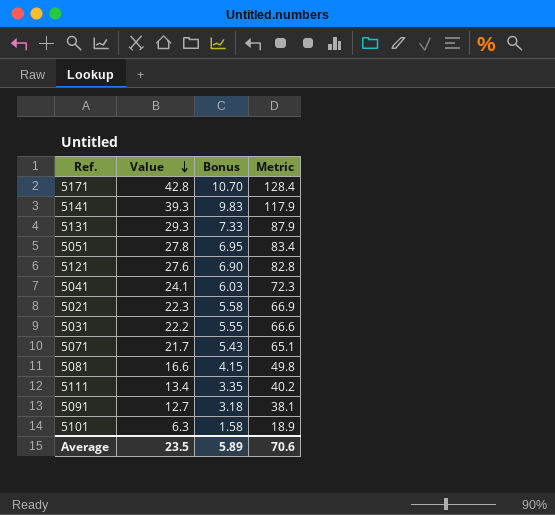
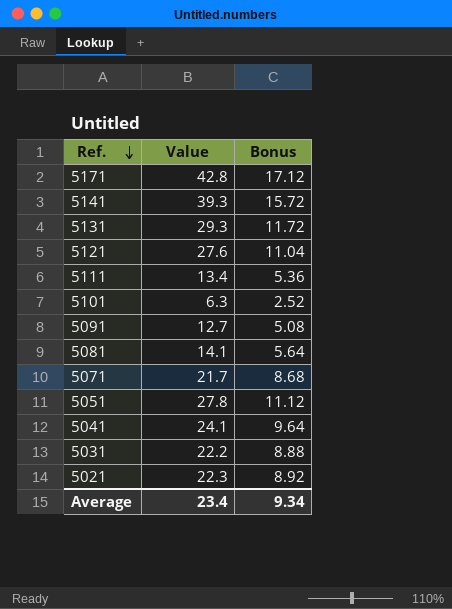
row order: Value descending -> Ref. descending
column Metric | formula: [Value] * 3 -> none
column Bonus | formula: [Value] * 0.25 -> [Value] * 0.4
5081 | Value: 16.6 -> 14.1
Average | Value: 23.5 -> 23.4
Average | Bonus: 5.89 -> 9.34

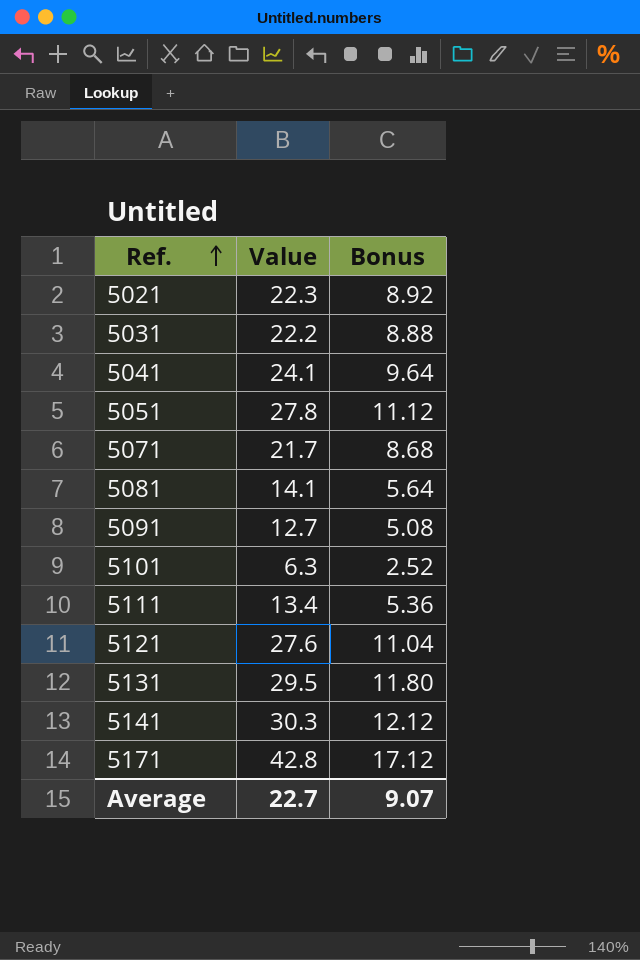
row order: Ref. descending -> Ref. ascending
5131 | Value: 29.3 -> 29.5
5131 | Bonus: 11.72 -> 11.80
5141 | Value: 39.3 -> 30.3
5141 | Bonus: 15.72 -> 12.12
Average | Value: 23.4 -> 22.7
Average | Bonus: 9.34 -> 9.07

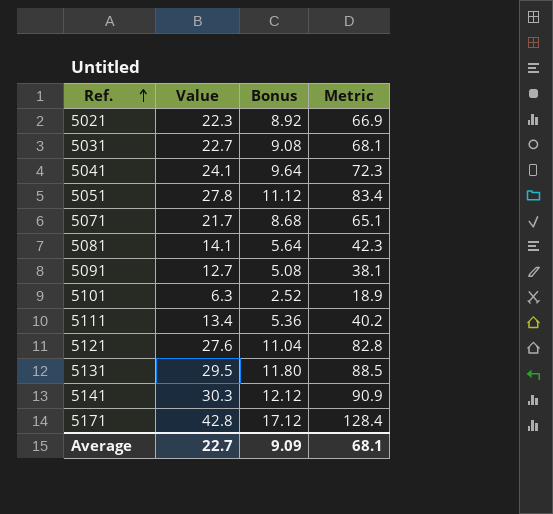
column Metric | formula: none -> [Value] * 3
5031 | Value: 22.2 -> 22.7
5031 | Bonus: 8.88 -> 9.08
Average | Bonus: 9.07 -> 9.09

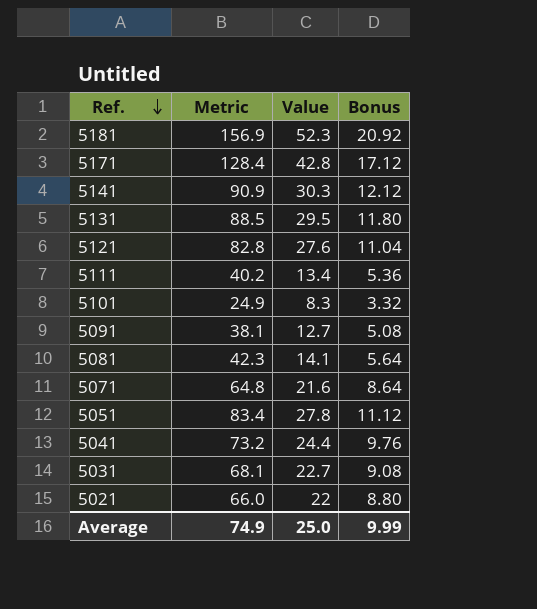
row order: Ref. ascending -> Ref. descending
column Metric | position: 4 -> 2
row 5181: none -> 156.9 | 52.3 | 20.92
5101 | Metric: 18.9 -> 24.9
5101 | Value: 6.3 -> 8.3
5101 | Bonus: 2.52 -> 3.32
5071 | Metric: 65.1 -> 64.8
5071 | Value: 21.7 -> 21.6
5071 | Bonus: 8.68 -> 8.64
5041 | Metric: 72.3 -> 73.2
5041 | Value: 24.1 -> 24.4
5041 | Bonus: 9.64 -> 9.76
5021 | Metric: 66.9 -> 66.0
5021 | Value: 22.3 -> 22
5021 | Bonus: 8.92 -> 8.80
Average | Metric: 68.1 -> 74.9
Average | Value: 22.7 -> 25.0
Average | Bonus: 9.09 -> 9.99

